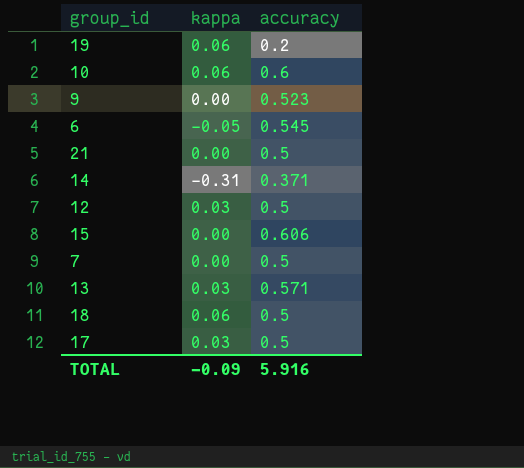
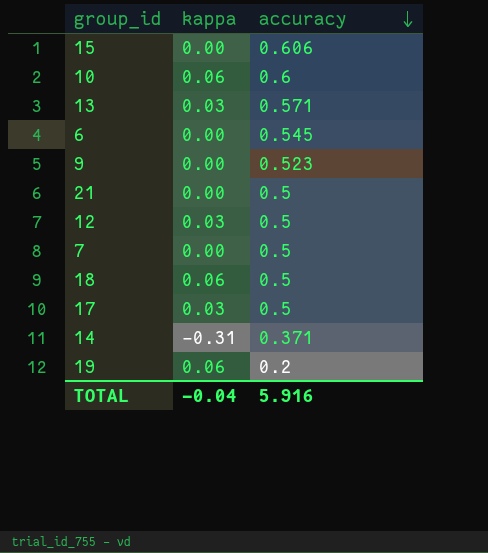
row order: none -> accuracy descending
6 | kappa: -0.05 -> 0.00
TOTAL | kappa: -0.09 -> -0.04

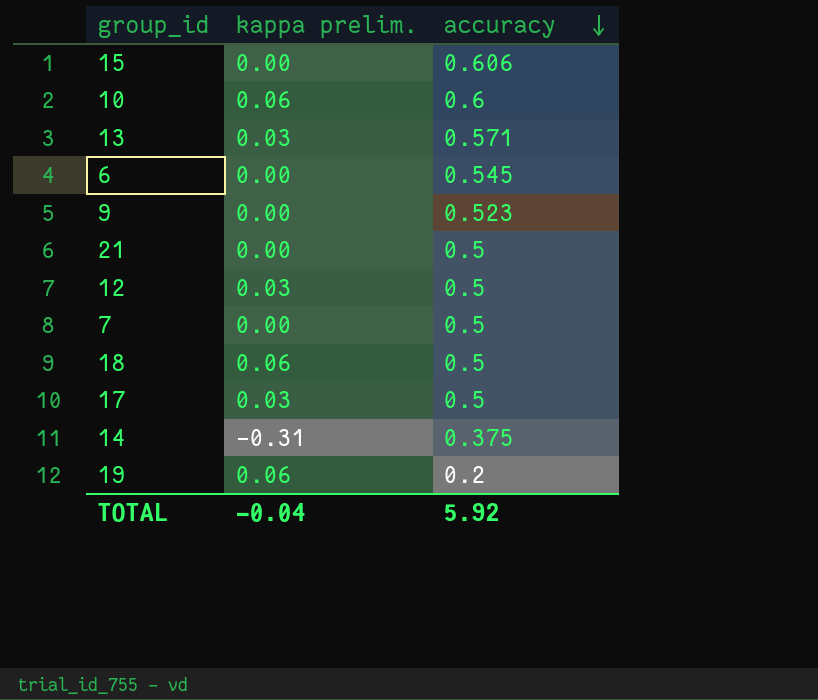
column name: kappa -> kappa prelim.
14 | accuracy: 0.371 -> 0.375
TOTAL | accuracy: 5.916 -> 5.92

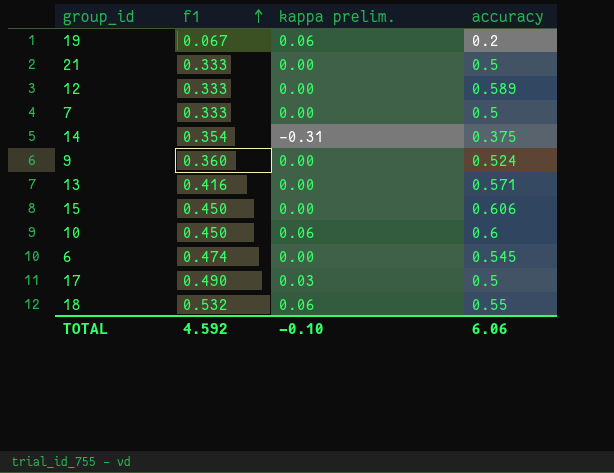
row order: accuracy descending -> f1 ascending
column f1 | position: none -> 2
12 | kappa prelim.: 0.03 -> 0.00
12 | accuracy: 0.5 -> 0.589
9 | accuracy: 0.523 -> 0.524
13 | kappa prelim.: 0.03 -> 0.00
18 | accuracy: 0.5 -> 0.55
TOTAL | kappa prelim.: -0.04 -> -0.10
TOTAL | accuracy: 5.92 -> 6.06

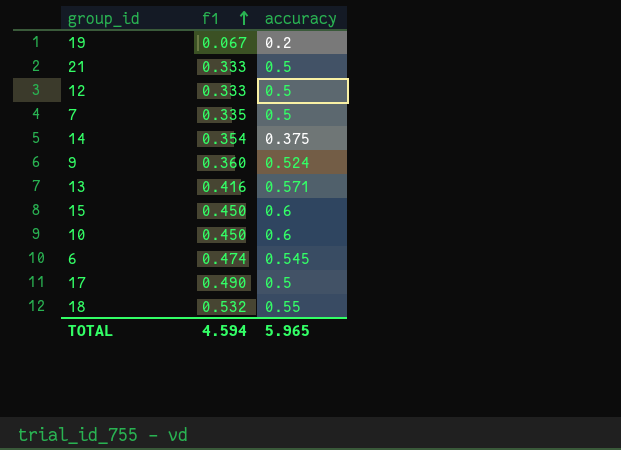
column kappa prelim. | position: 3 -> none
12 | accuracy: 0.589 -> 0.5
7 | f1: 0.333 -> 0.335
15 | accuracy: 0.606 -> 0.6
TOTAL | f1: 4.592 -> 4.594
TOTAL | accuracy: 6.06 -> 5.965

